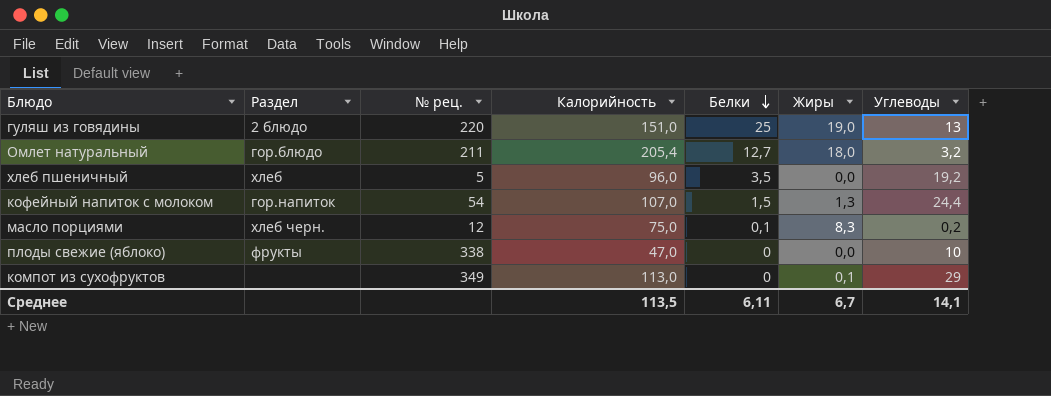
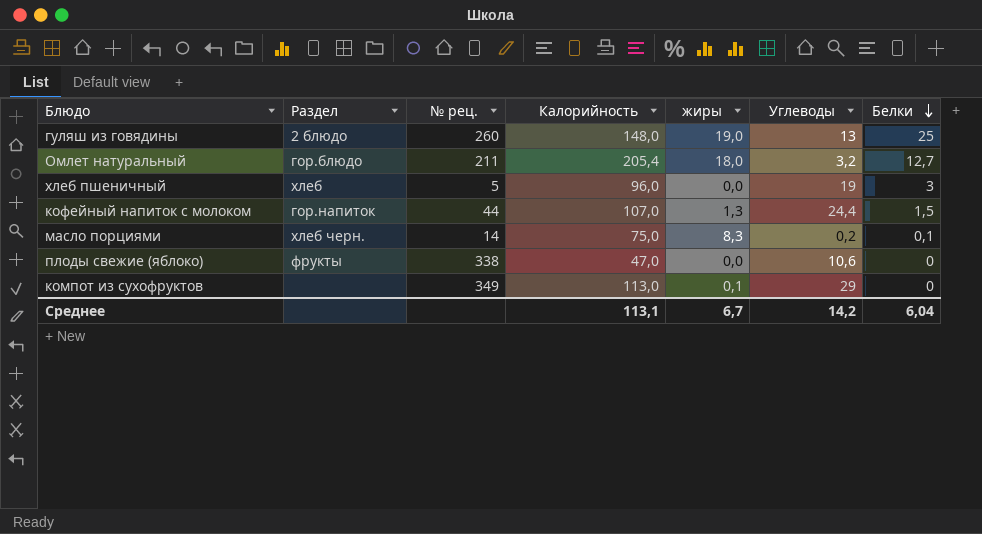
column name: Жиры -> жиры
column Белки | position: 5 -> 7
гуляш из говядины | № рец.: 220 -> 260
гуляш из говядины | Калорийность: 151,0 -> 148,0
хлеб пшеничный | Углеводы: 19,2 -> 19
хлеб пшеничный | Белки: 3,5 -> 3
кофейный напиток с молоком | № рец.: 54 -> 44
масло порциями | № рец.: 12 -> 14
плоды свежие (яблоко) | Углеводы: 10 -> 10,6
Среднее | Калорийность: 113,5 -> 113,1
Среднее | Углеводы: 14,1 -> 14,2
Среднее | Белки: 6,11 -> 6,04

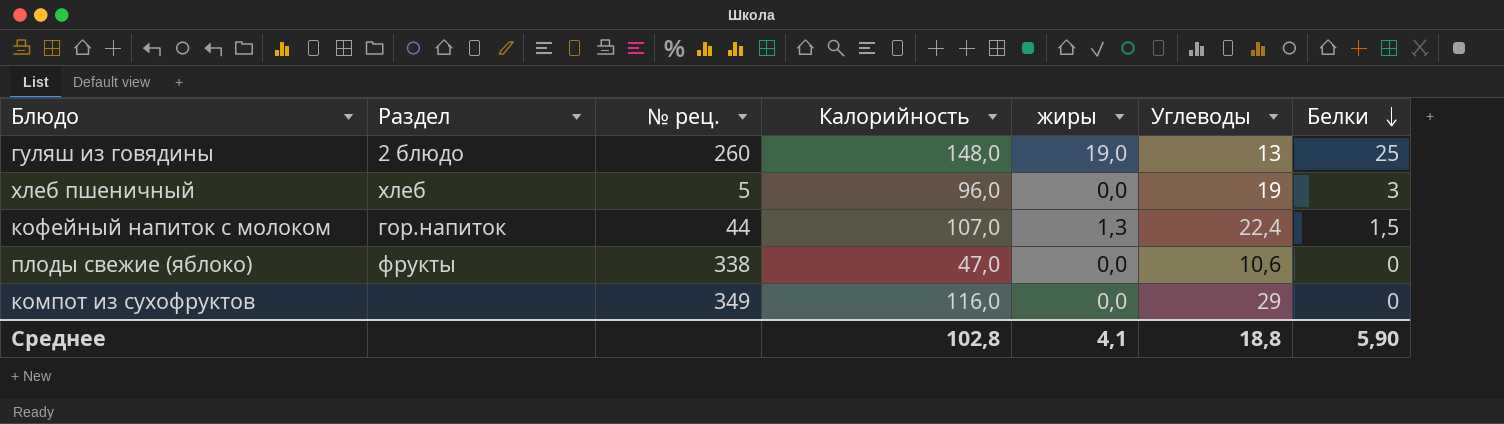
row Омлет натуральный: гор.блюдо | 211 | 205,4 | 18,0 | 3,2 | 12,7 -> none
row масло порциями: хлеб черн. | 14 | 75,0 | 8,3 | 0,2 | 0,1 -> none
кофейный напиток с молоком | Углеводы: 24,4 -> 22,4
компот из сухофруктов | Калорийность: 113,0 -> 116,0
компот из сухофруктов | жиры: 0,1 -> 0,0
Среднее | Калорийность: 113,1 -> 102,8
Среднее | жиры: 6,7 -> 4,1
Среднее | Углеводы: 14,2 -> 18,8
Среднее | Белки: 6,04 -> 5,90

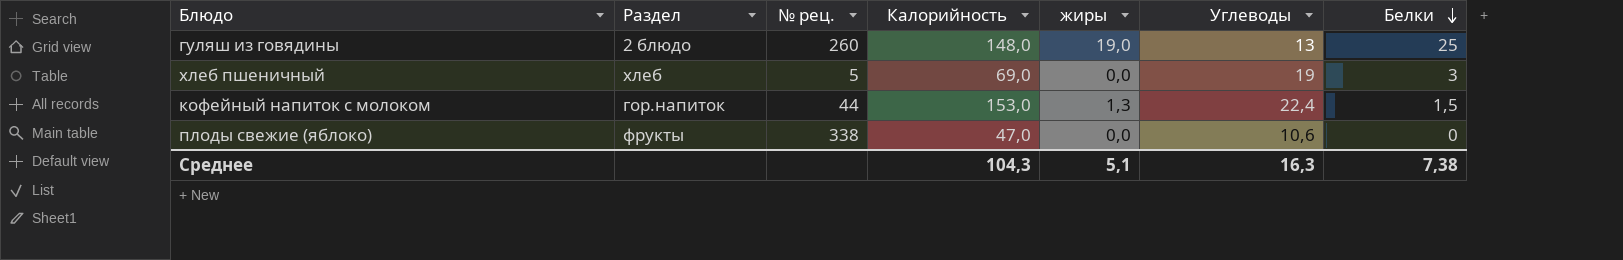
row компот из сухофруктов: none | 349 | 116,0 | 0,0 | 29 | 0 -> none
хлеб пшеничный | Калорийность: 96,0 -> 69,0
кофейный напиток с молоком | Калорийность: 107,0 -> 153,0
Среднее | Калорийность: 102,8 -> 104,3
Среднее | жиры: 4,1 -> 5,1
Среднее | Углеводы: 18,8 -> 16,3
Среднее | Белки: 5,90 -> 7,38

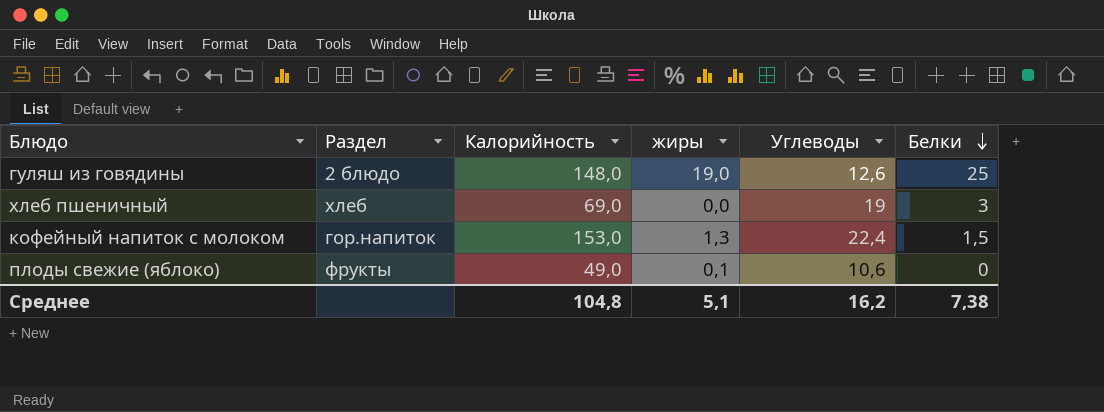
column № рец. | position: 3 -> none
гуляш из говядины | Углеводы: 13 -> 12,6
плоды свежие (яблоко) | Калорийность: 47,0 -> 49,0
плоды свежие (яблоко) | жиры: 0,0 -> 0,1
Среднее | Калорийность: 104,3 -> 104,8
Среднее | Углеводы: 16,3 -> 16,2

